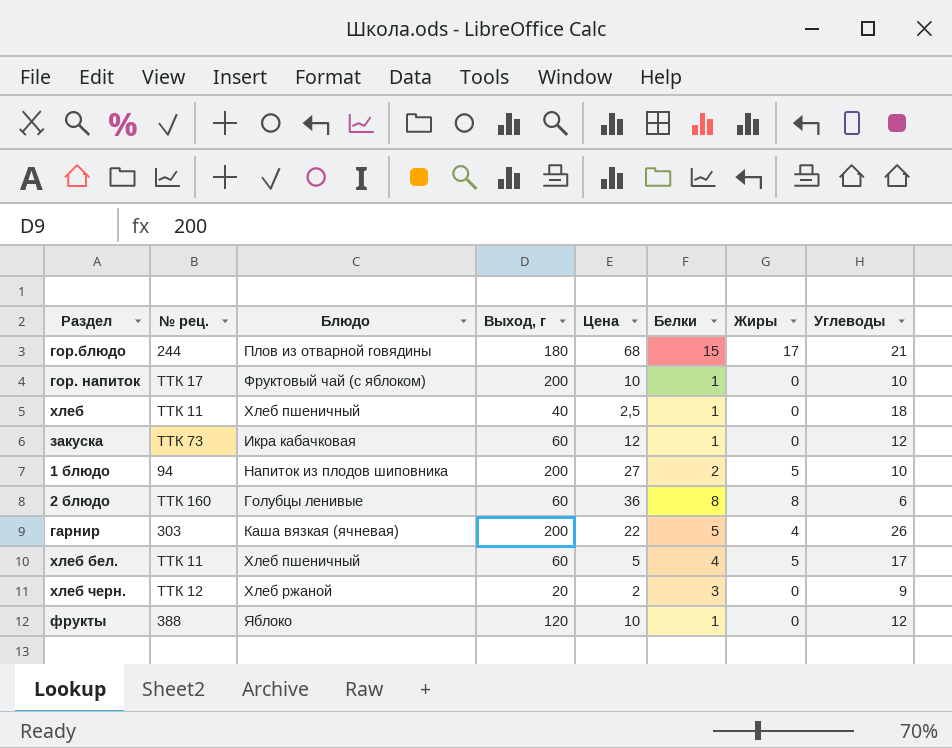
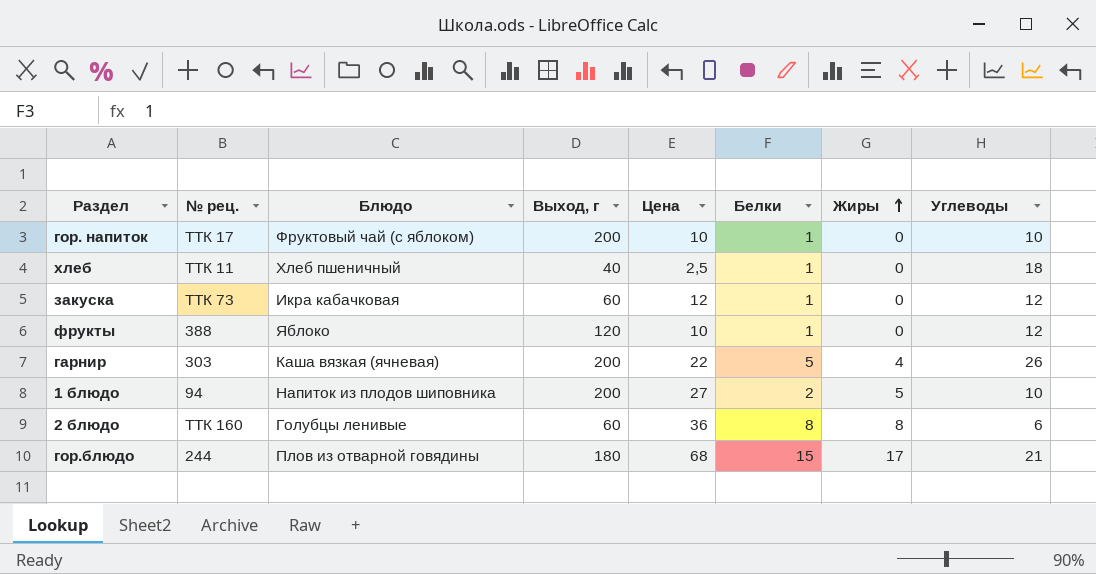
row order: none -> Жиры ascending
row хлеб бел.: ТТК 11 | Хлеб пшеничный | 60 | 5 | 4 | 5 | 17 -> none
row хлеб черн.: ТТК 12 | Хлеб ржаной | 20 | 2 | 3 | 0 | 9 -> none

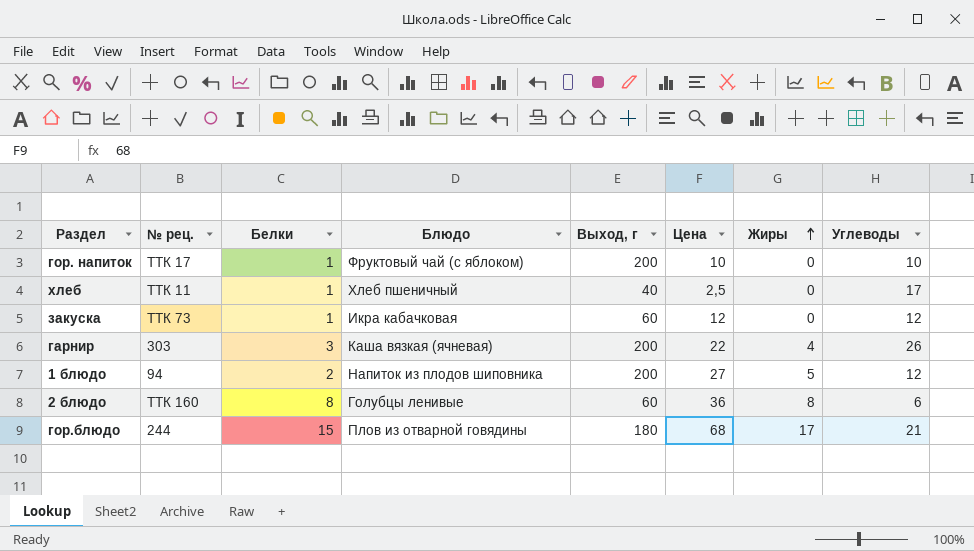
column Белки | position: 6 -> 3
row фрукты: 388 | Яблоко | 120 | 10 | 1 | 0 | 12 -> none
хлеб | Углеводы: 18 -> 17
гарнир | Белки: 5 -> 3
1 блюдо | Углеводы: 10 -> 12

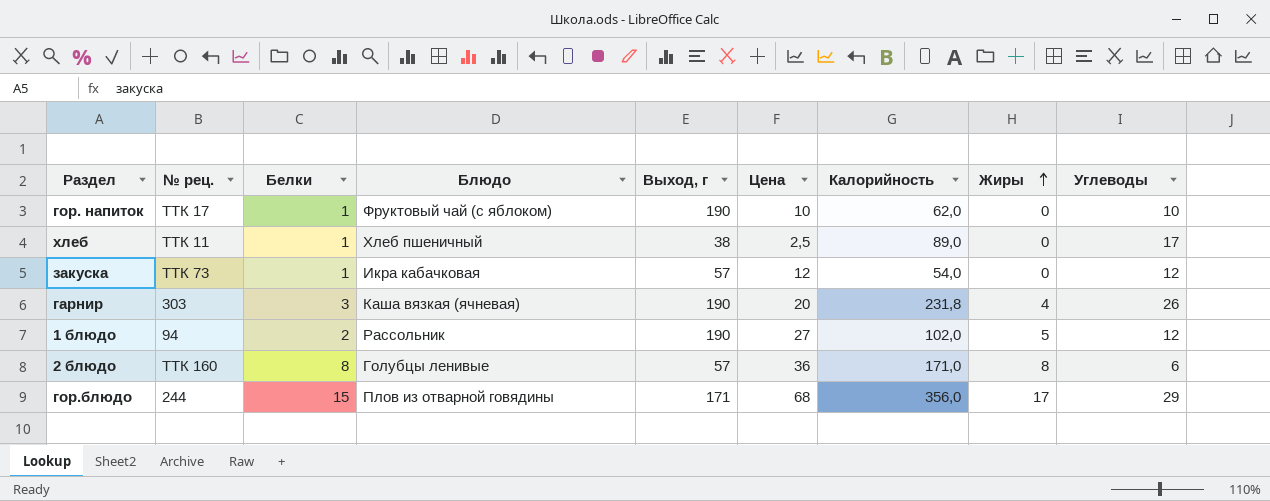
column Калорийность | position: none -> 7
гор. напиток | Выход, г: 200 -> 190
хлеб | Выход, г: 40 -> 38
закуска | Выход, г: 60 -> 57
гарнир | Выход, г: 200 -> 190
гарнир | Цена: 22 -> 20
1 блюдо | Блюдо: Напиток из плодов шиповника -> Рассольник
1 блюдо | Выход, г: 200 -> 190
2 блюдо | Выход, г: 60 -> 57
гор.блюдо | Выход, г: 180 -> 171
гор.блюдо | Углеводы: 21 -> 29

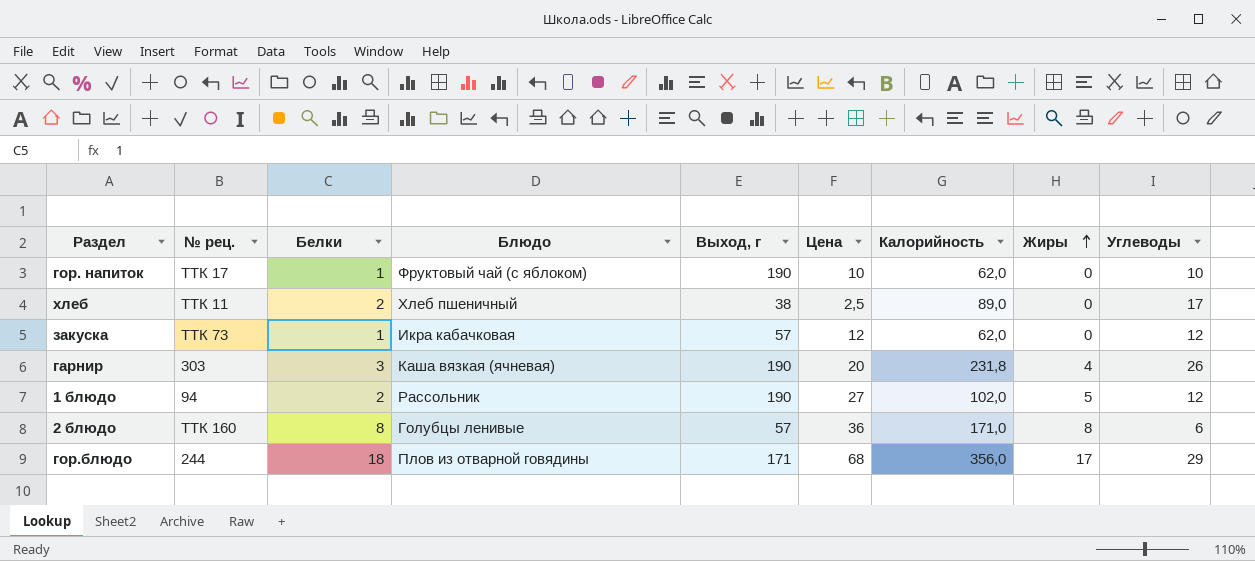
хлеб | Белки: 1 -> 2
закуска | Калорийность: 54,0 -> 62,0
гор.блюдо | Белки: 15 -> 18

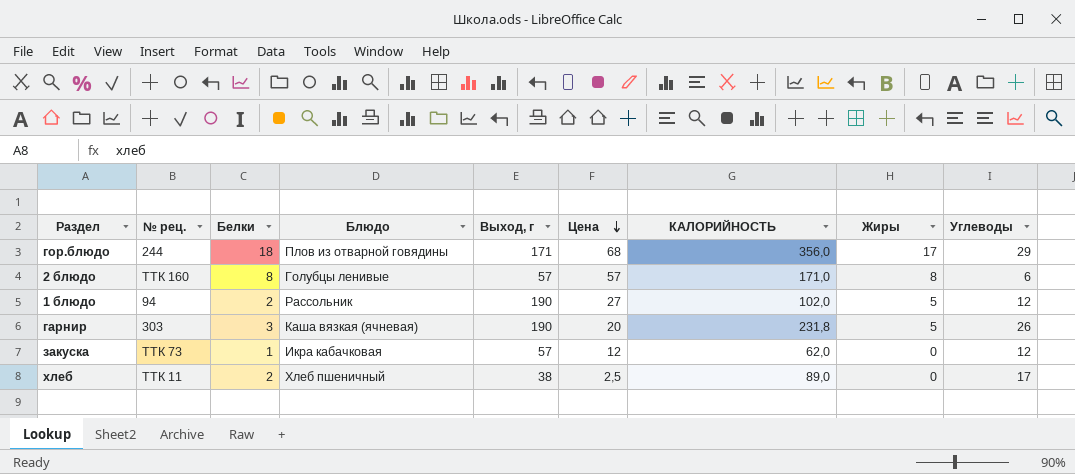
row order: Жиры ascending -> Цена descending
column name: Калорийность -> КАЛОРИЙНОСТЬ
row гор. напиток: ТТК 17 | 1 | Фруктовый чай (с яблоком) | 190 | 10 | 62,0 | 0 | 10 -> none
2 блюдо | Цена: 36 -> 57
гарнир | Жиры: 4 -> 5

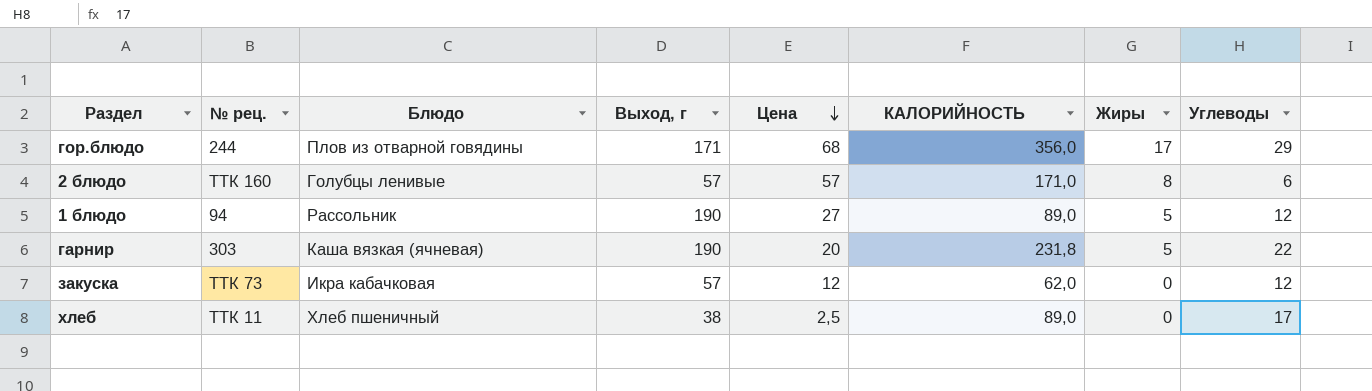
column Белки | position: 3 -> none
1 блюдо | КАЛОРИЙНОСТЬ: 102,0 -> 89,0
гарнир | Углеводы: 26 -> 22

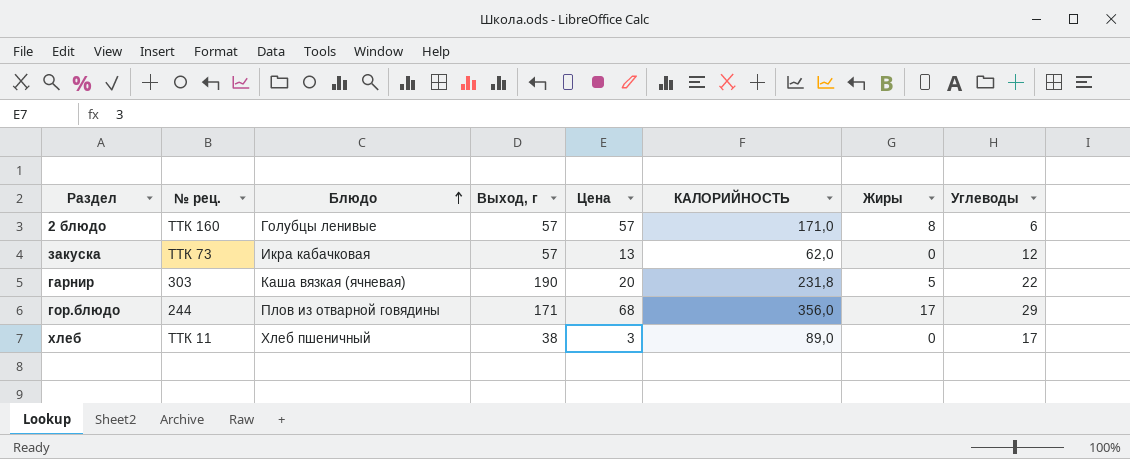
row order: Цена descending -> Блюдо ascending
row 1 блюдо: 94 | Рассольник | 190 | 27 | 89,0 | 5 | 12 -> none
закуска | Цена: 12 -> 13
хлеб | Цена: 2,5 -> 3

